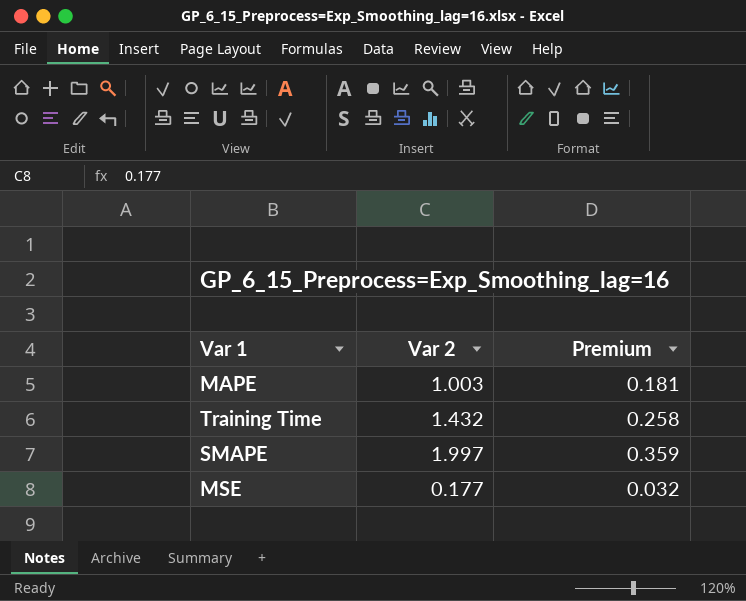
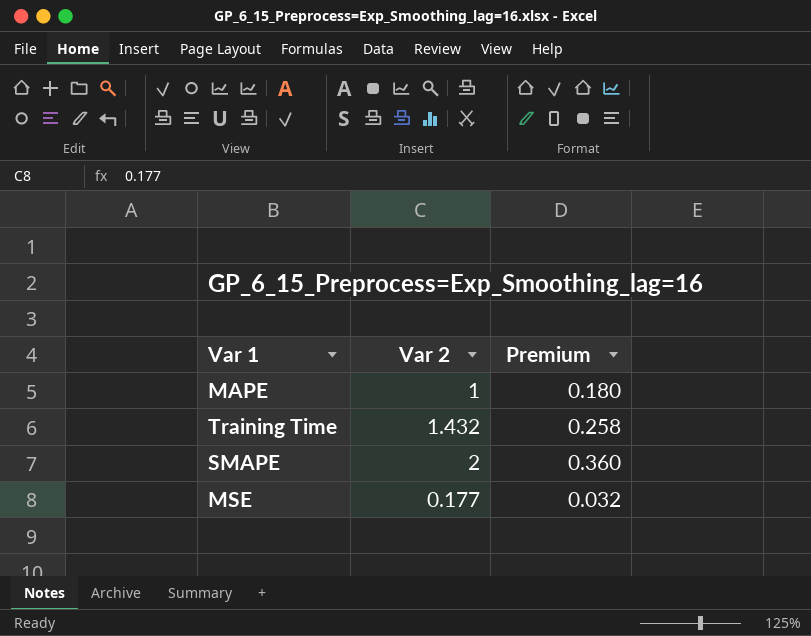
MAPE | Var 2: 1.003 -> 1
MAPE | Premium: 0.181 -> 0.180
SMAPE | Var 2: 1.997 -> 2
SMAPE | Premium: 0.359 -> 0.360

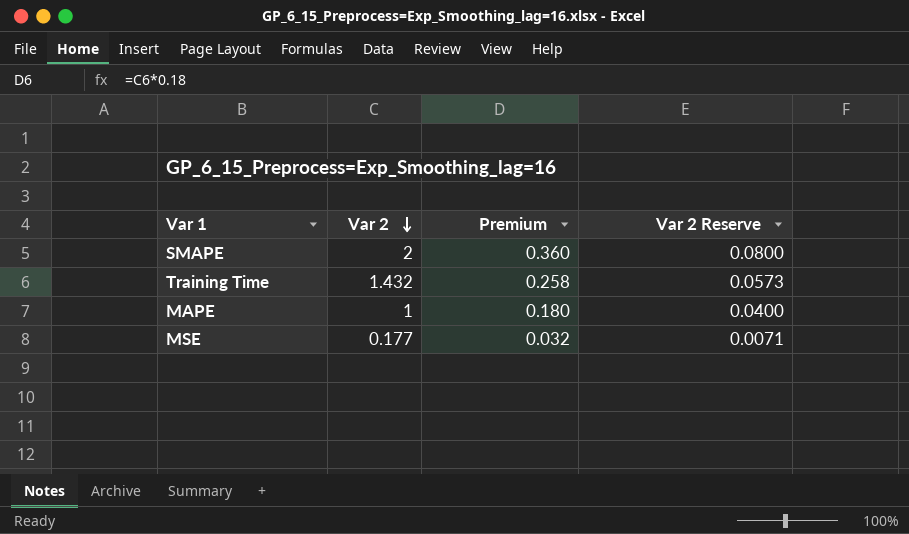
row order: none -> Var 2 descending
column Var 2 Reserve | formula: none -> [Var 2] * 0.04

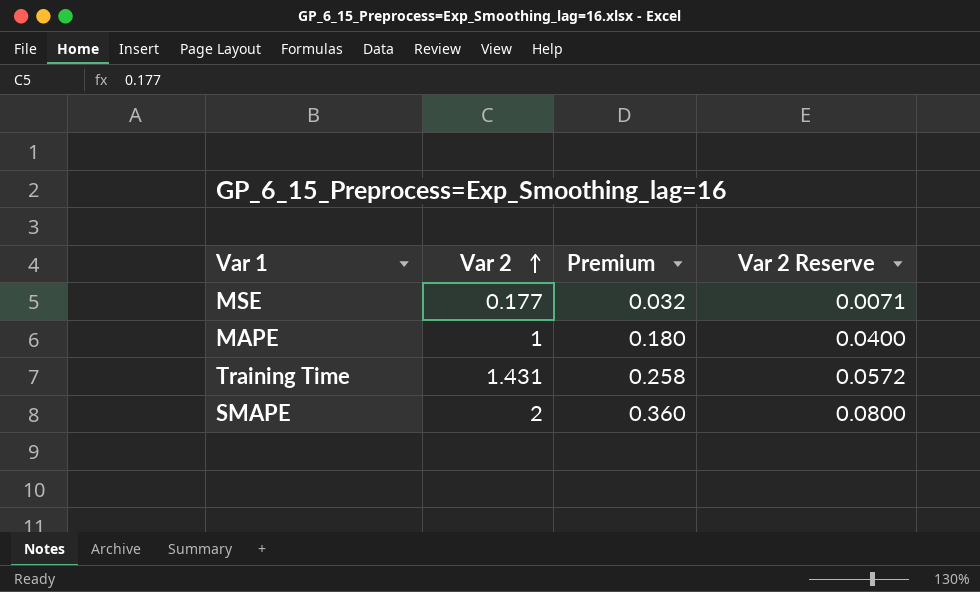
row order: Var 2 descending -> Var 2 ascending
Training Time | Var 2: 1.432 -> 1.431
Training Time | Var 2 Reserve: 0.0573 -> 0.0572

